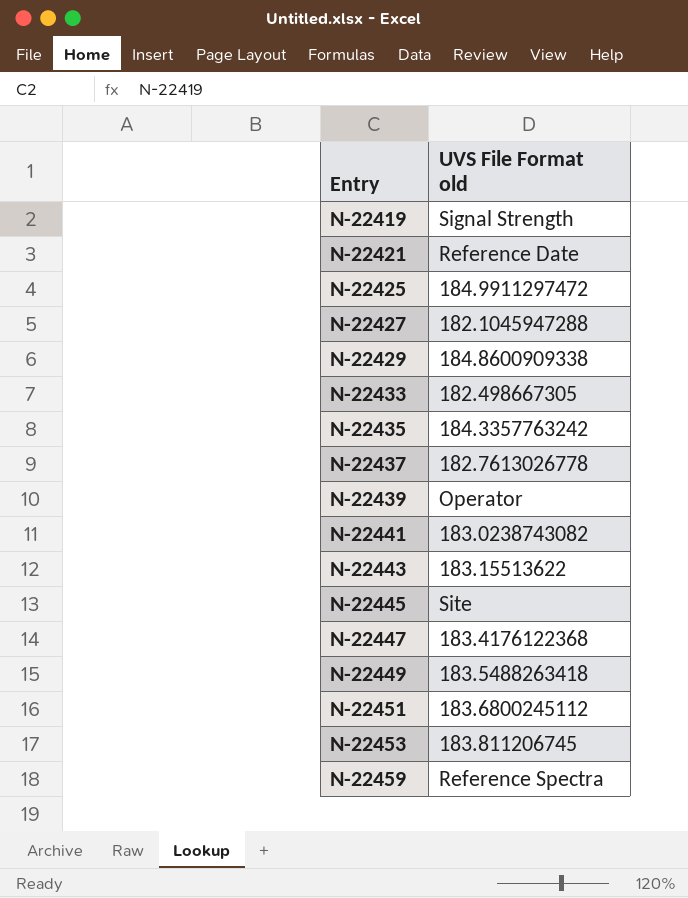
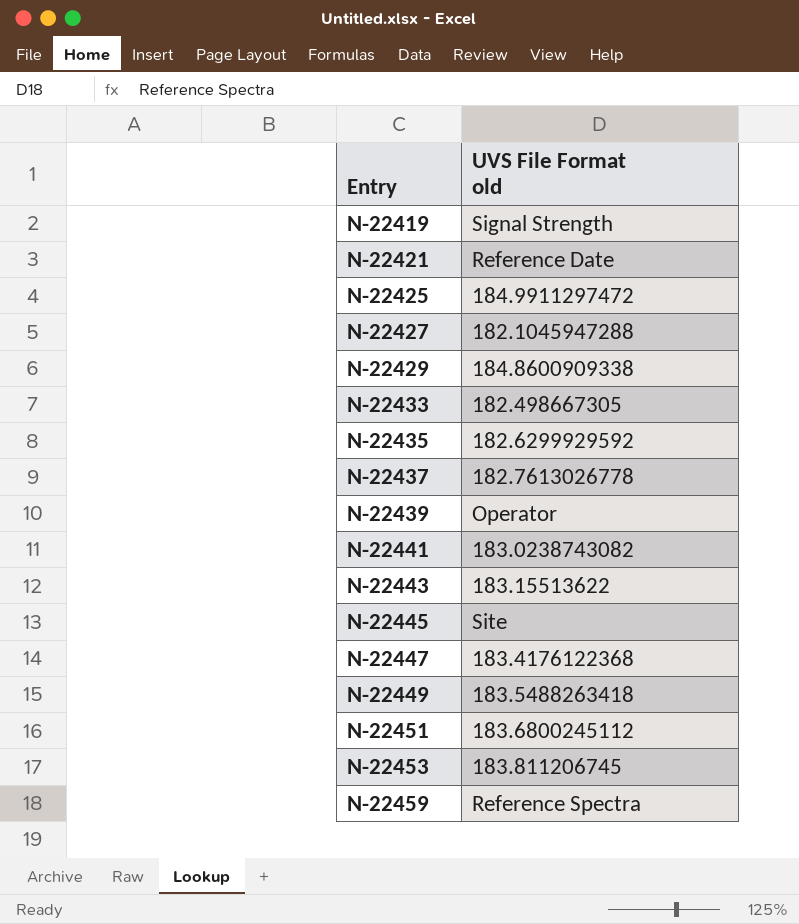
N-22435 | UVS File Format old: 184.3357763242 -> 182.6299929592

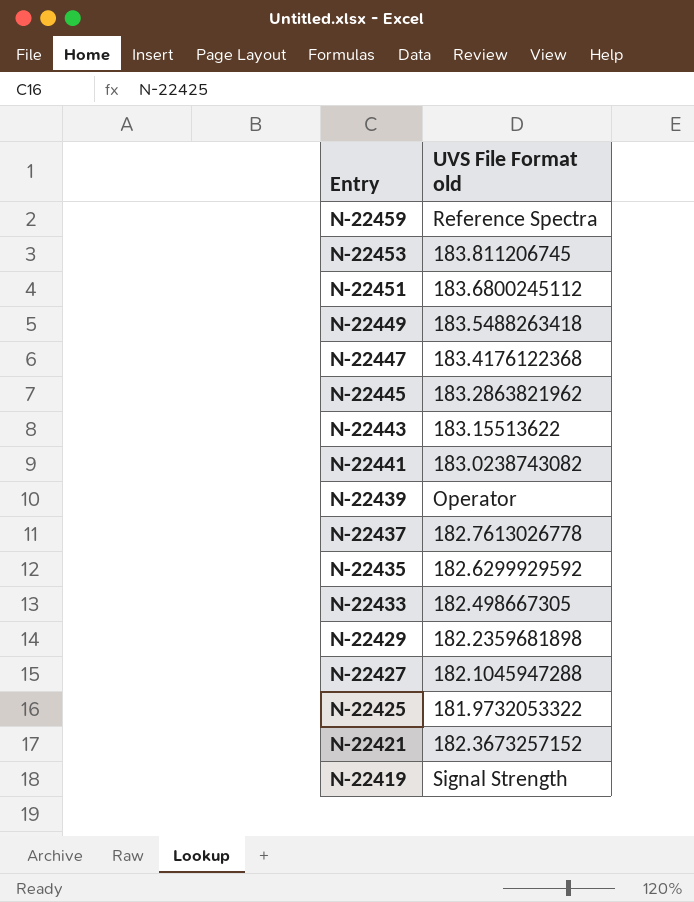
row order: Entry ascending -> Entry descending
N-22445 | UVS File Format old: Site -> 183.2863821962
N-22429 | UVS File Format old: 184.8600909338 -> 182.2359681898
N-22425 | UVS File Format old: 184.9911297472 -> 181.9732053322
N-22421 | UVS File Format old: Reference Date -> 182.3673257152

